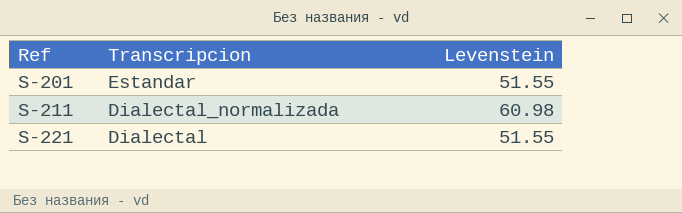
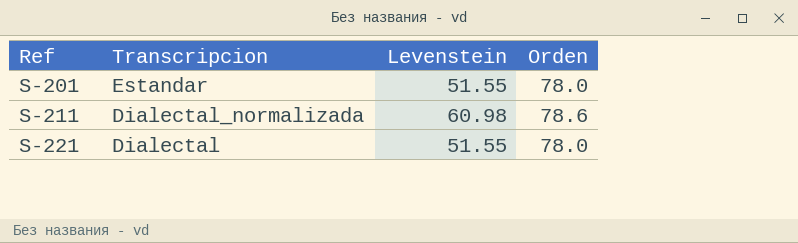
column Orden | position: none -> 4

